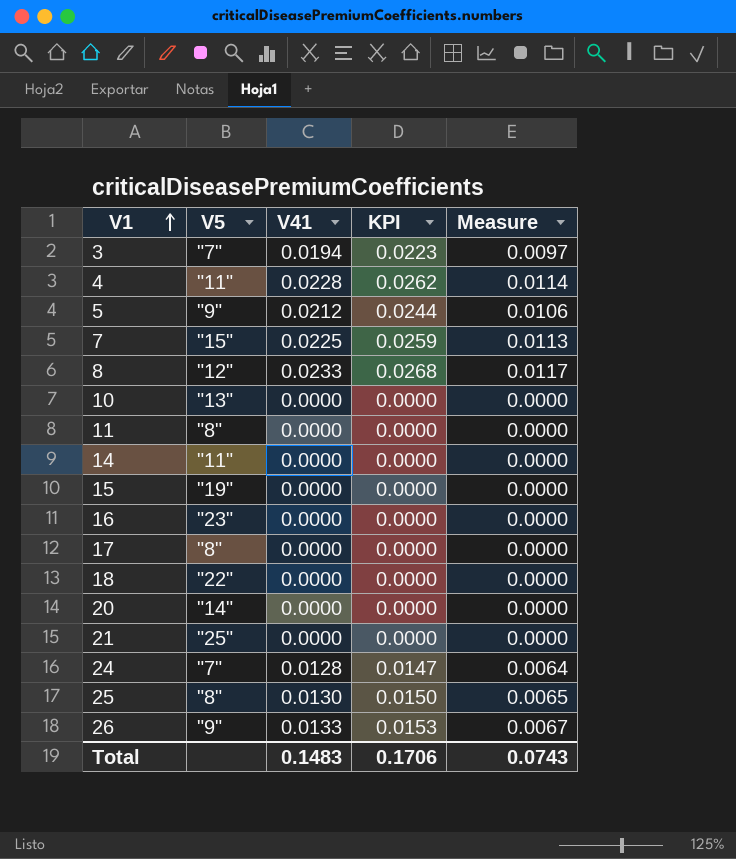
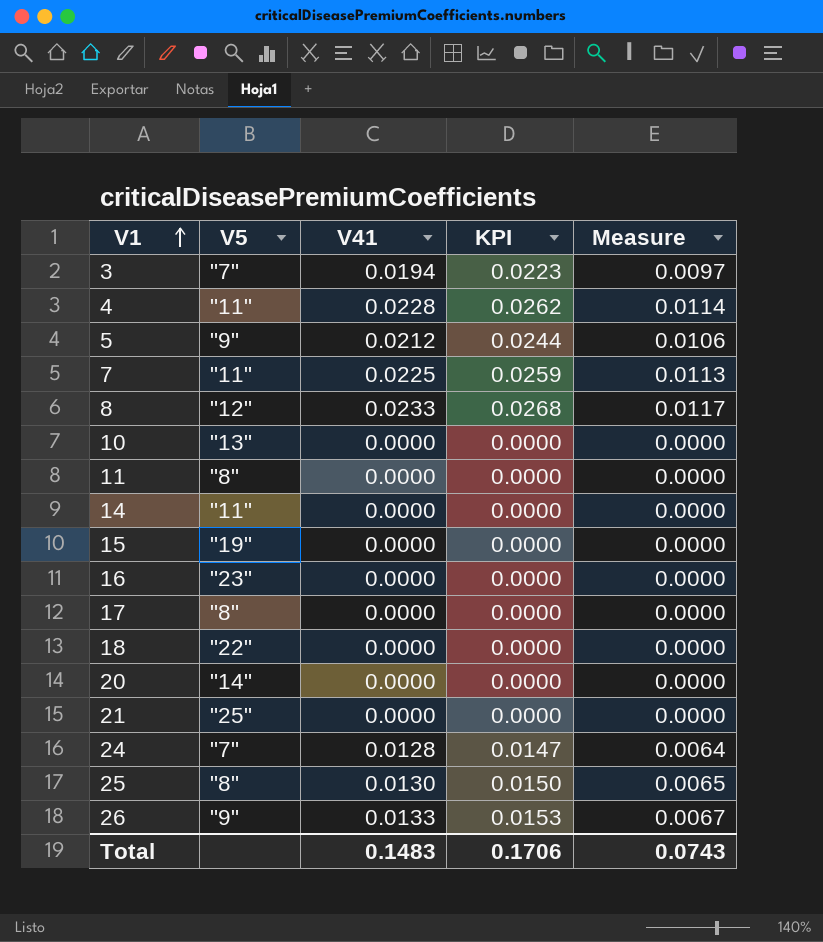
7 | V5: "15" -> "11"

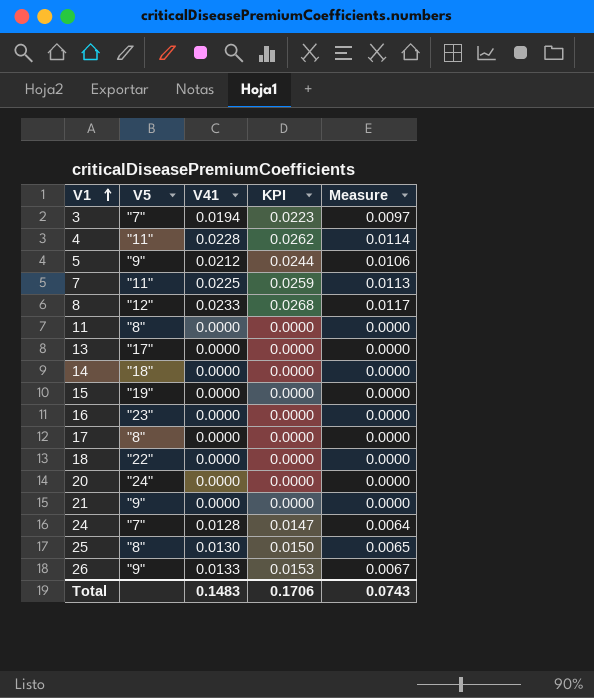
row 10: "13" | 0.0000 | 0.0000 | 0.0000 -> none
row 13: none -> "17" | 0.0000 | 0.0000 | 0.0000
14 | V5: "11" -> "18"
20 | V5: "14" -> "24"
21 | V5: "25" -> "9"

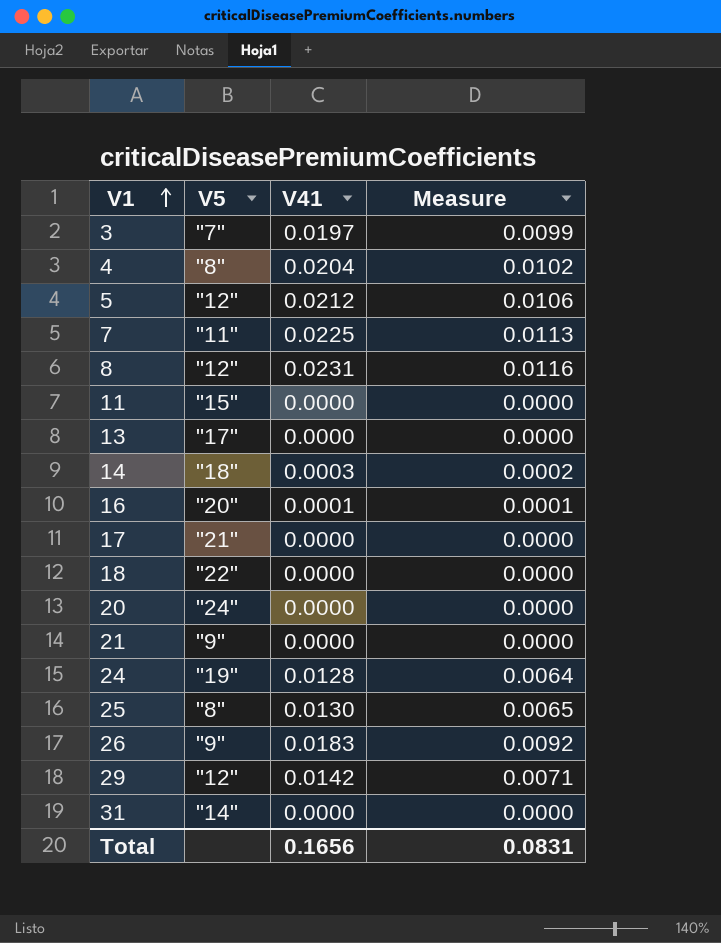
column KPI | formula: [V41] * 1.15 -> none
row 15: "19" | 0.0000 | 0.0000 | 0.0000 -> none
3 | V41: 0.0194 -> 0.0197
3 | Measure: 0.0097 -> 0.0099
4 | V5: "11" -> "8"
4 | V41: 0.0228 -> 0.0204
4 | Measure: 0.0114 -> 0.0102
5 | V5: "9" -> "12"
8 | V41: 0.0233 -> 0.0231
8 | Measure: 0.0117 -> 0.0116
11 | V5: "8" -> "15"
14 | V41: 0.0000 -> 0.0003
14 | Measure: 0.0000 -> 0.0002
16 | V5: "23" -> "20"
16 | V41: 0.0000 -> 0.0001
16 | Measure: 0.0000 -> 0.0001
17 | V5: "8" -> "21"
24 | V5: "7" -> "19"
26 | V41: 0.0133 -> 0.0183
26 | Measure: 0.0067 -> 0.0092
row 29: none -> "12" | 0.0142 | 0.0071
row 31: none -> "14" | 0.0000 | 0.0000
Total | V41: 0.1483 -> 0.1656
Total | Measure: 0.0743 -> 0.0831

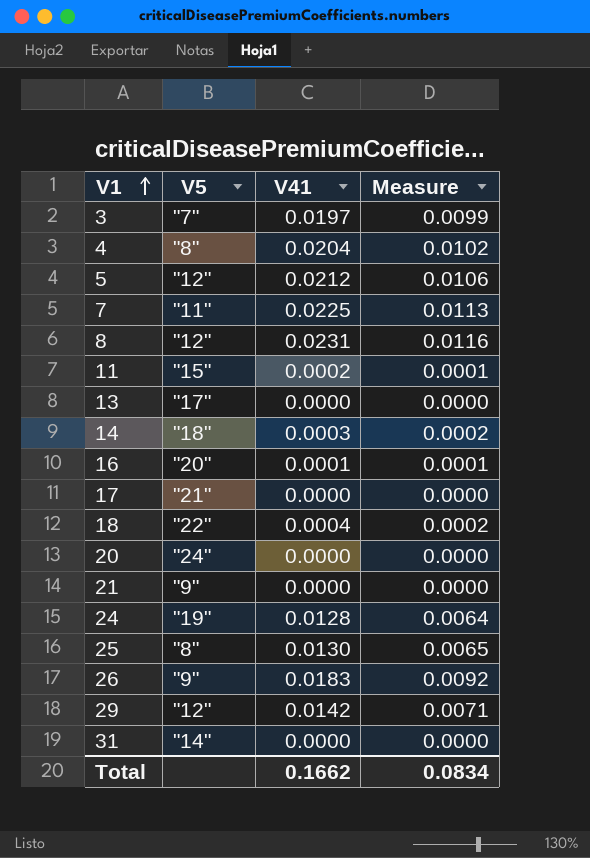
11 | V41: 0.0000 -> 0.0002
11 | Measure: 0.0000 -> 0.0001
18 | V41: 0.0000 -> 0.0004
18 | Measure: 0.0000 -> 0.0002
Total | V41: 0.1656 -> 0.1662
Total | Measure: 0.0831 -> 0.0834

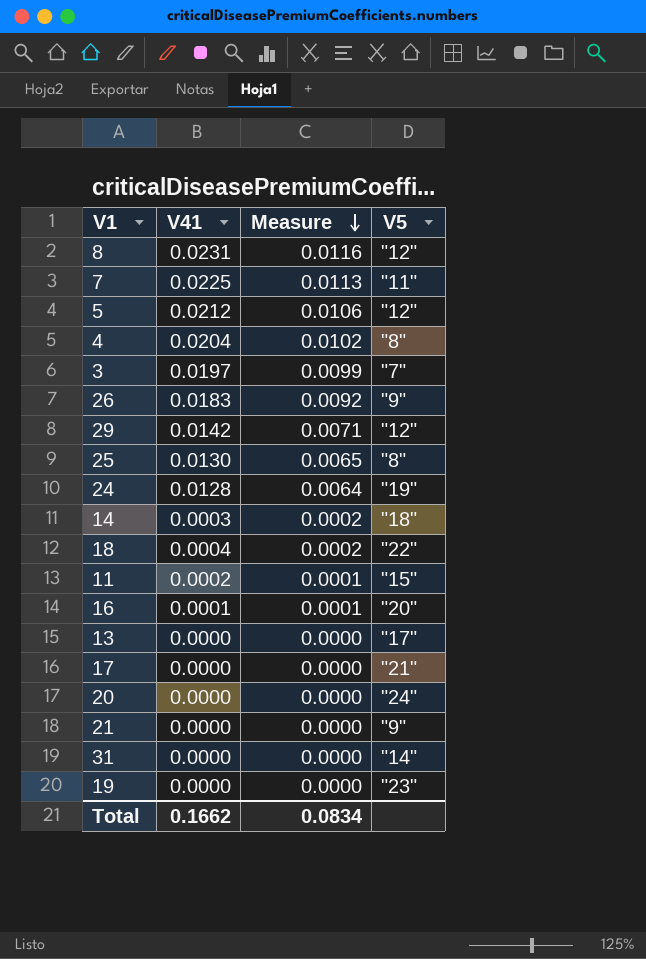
row order: V1 ascending -> Measure descending
column V5 | position: 2 -> 4
row 19: none -> 0.0000 | 0.0000 | "23"

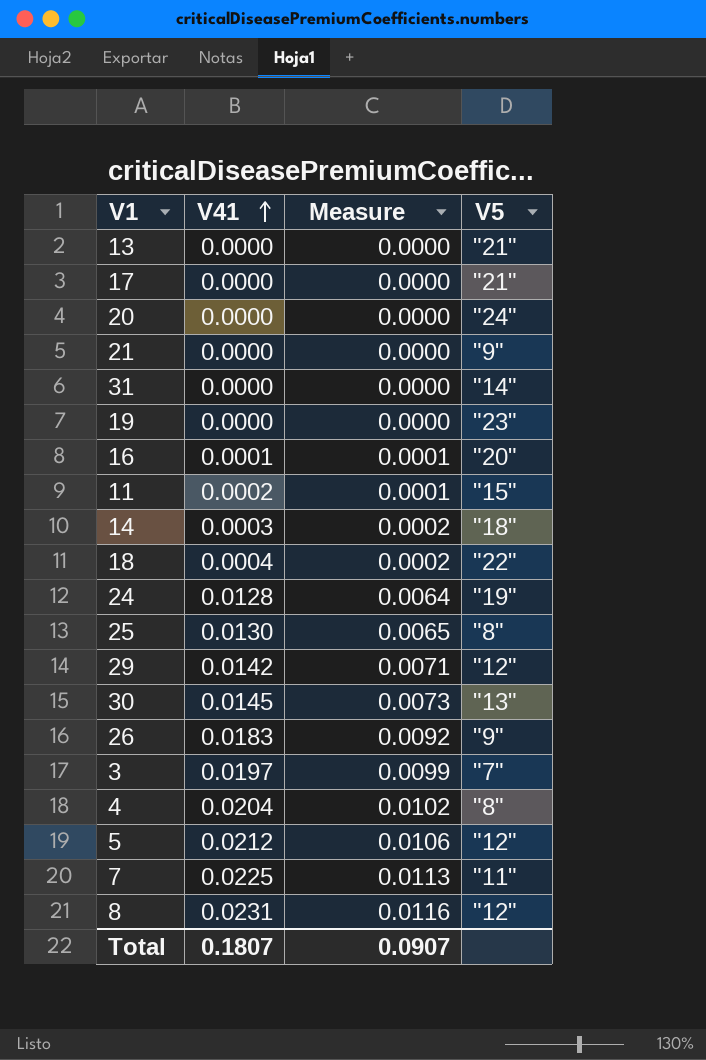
row order: Measure descending -> V41 ascending
13 | V5: "17" -> "21"
row 30: none -> 0.0145 | 0.0073 | "13"
Total | V41: 0.1662 -> 0.1807
Total | Measure: 0.0834 -> 0.0907

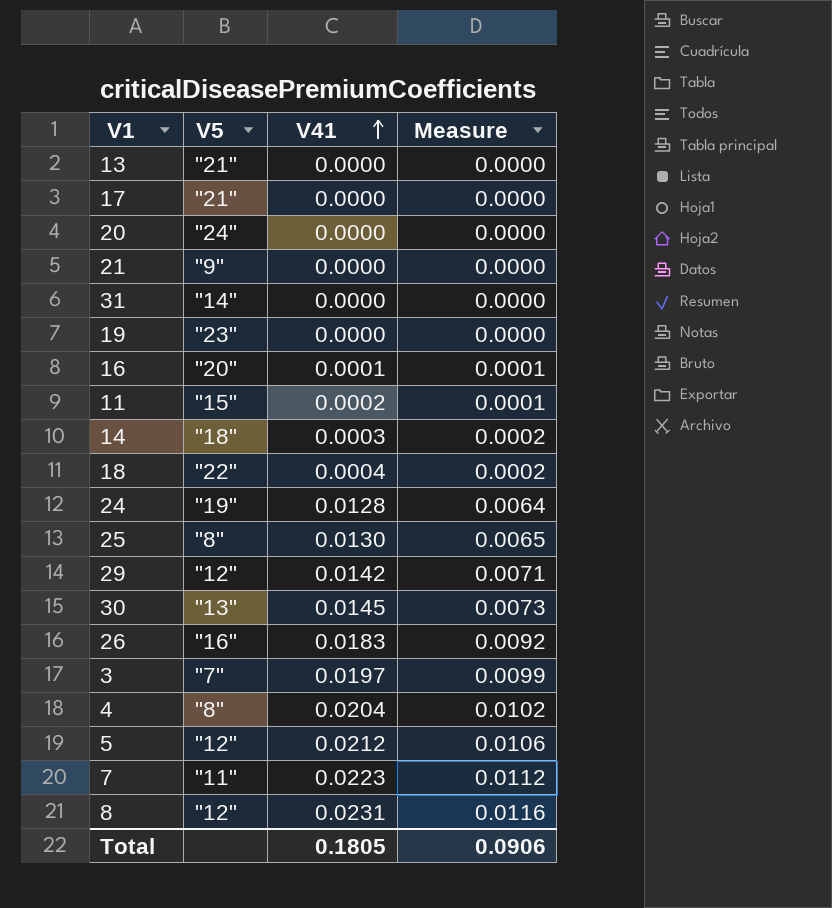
column V5 | position: 4 -> 2
26 | V5: "9" -> "16"
7 | V41: 0.0225 -> 0.0223
7 | Measure: 0.0113 -> 0.0112
Total | V41: 0.1807 -> 0.1805
Total | Measure: 0.0907 -> 0.0906

